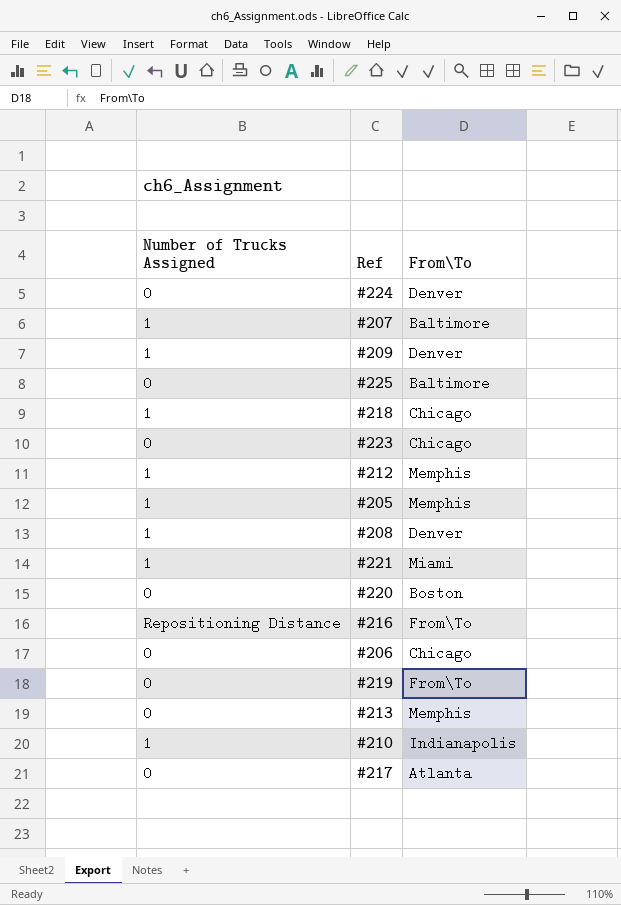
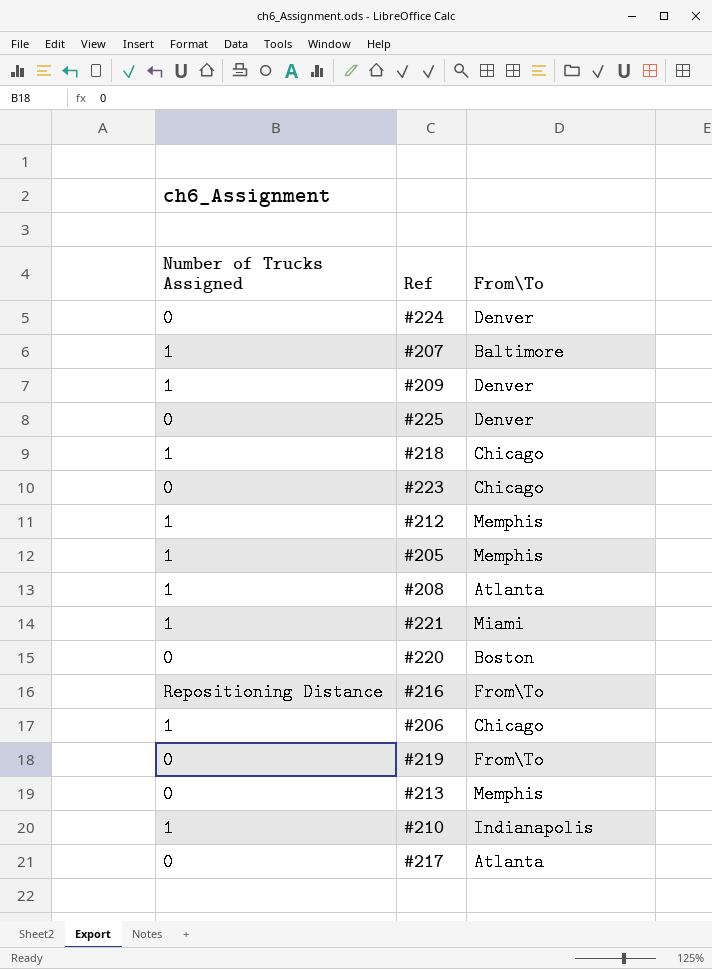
#225 | From\To: Baltimore -> Denver
#208 | From\To: Denver -> Atlanta
#206 | Number of Trucks Assigned: 0 -> 1

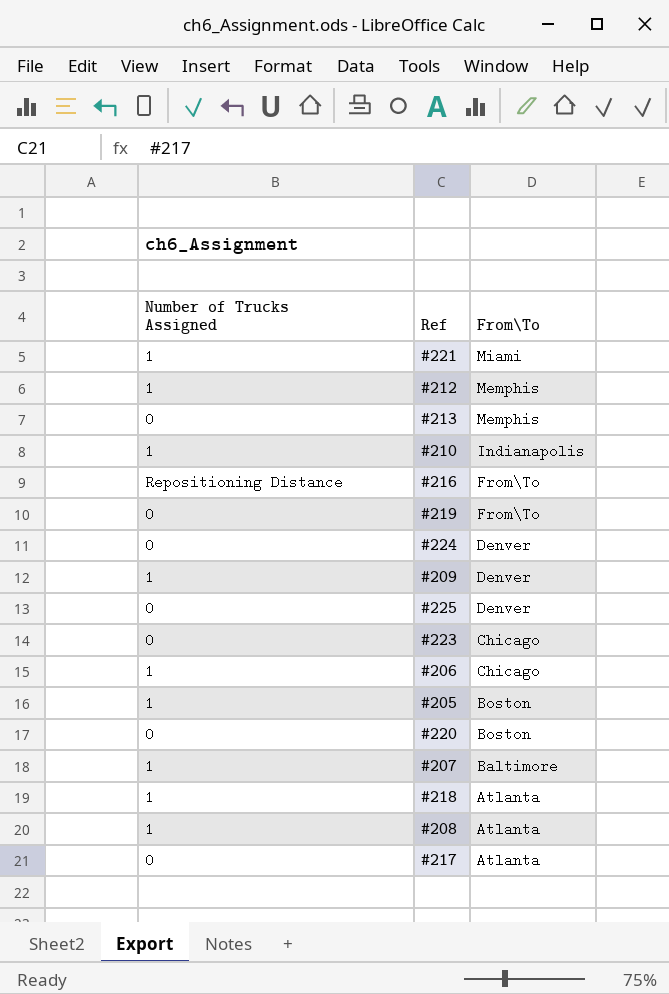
row order: none -> From\To descending
#205 | From\To: Memphis -> Boston
#218 | From\To: Chicago -> Atlanta

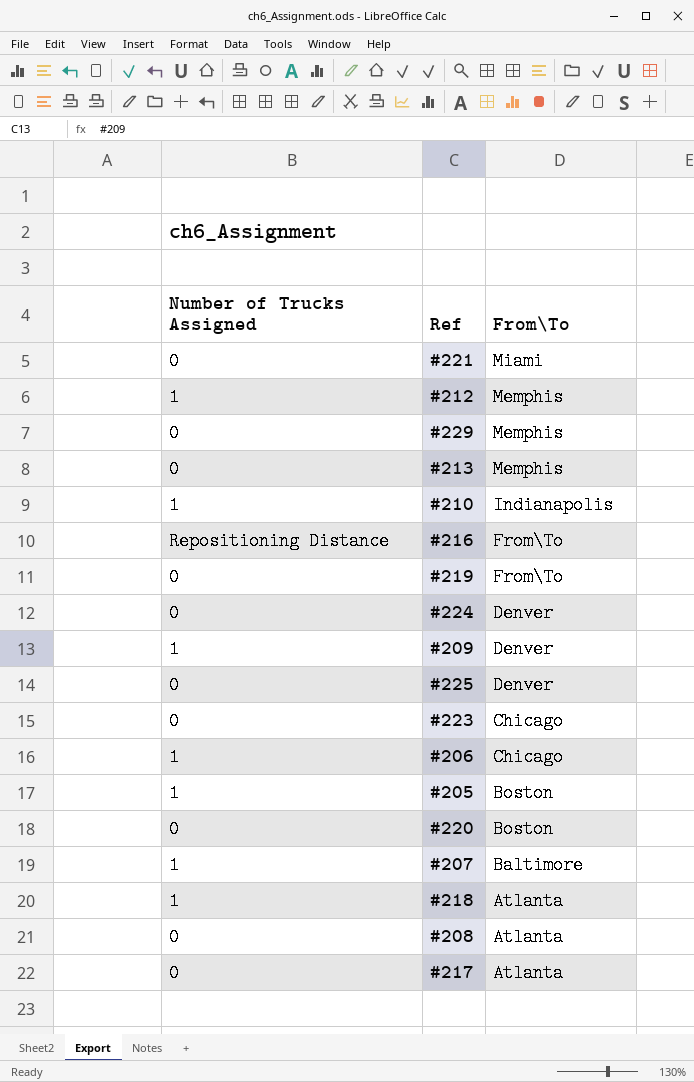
#221 | Number of Trucks Assigned: 1 -> 0
row #229: none -> 0 | Memphis
#208 | Number of Trucks Assigned: 1 -> 0

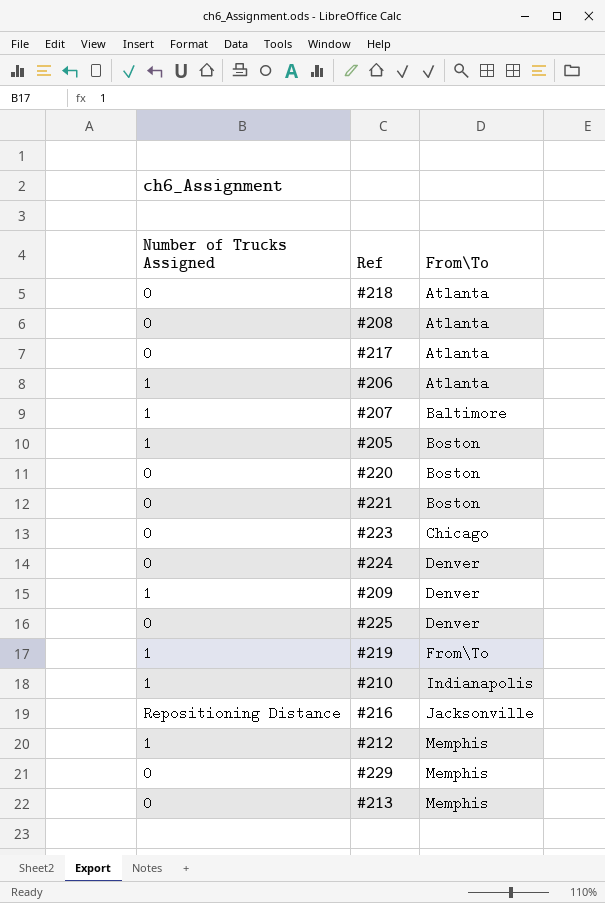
row order: From\To descending -> From\To ascending
#218 | Number of Trucks Assigned: 1 -> 0
#206 | From\To: Chicago -> Atlanta
#221 | From\To: Miami -> Boston
#219 | Number of Trucks Assigned: 0 -> 1
#216 | From\To: From\To -> Jacksonville

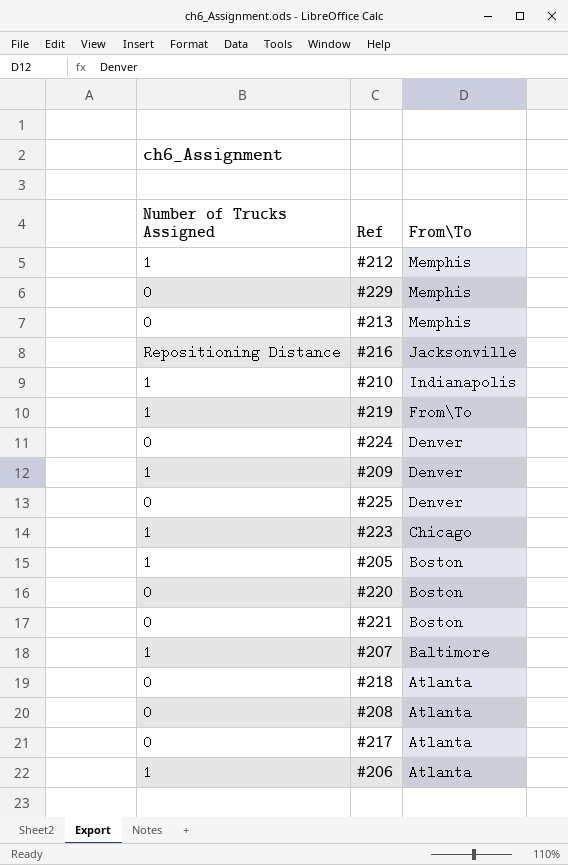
row order: From\To ascending -> From\To descending
#223 | Number of Trucks Assigned: 0 -> 1

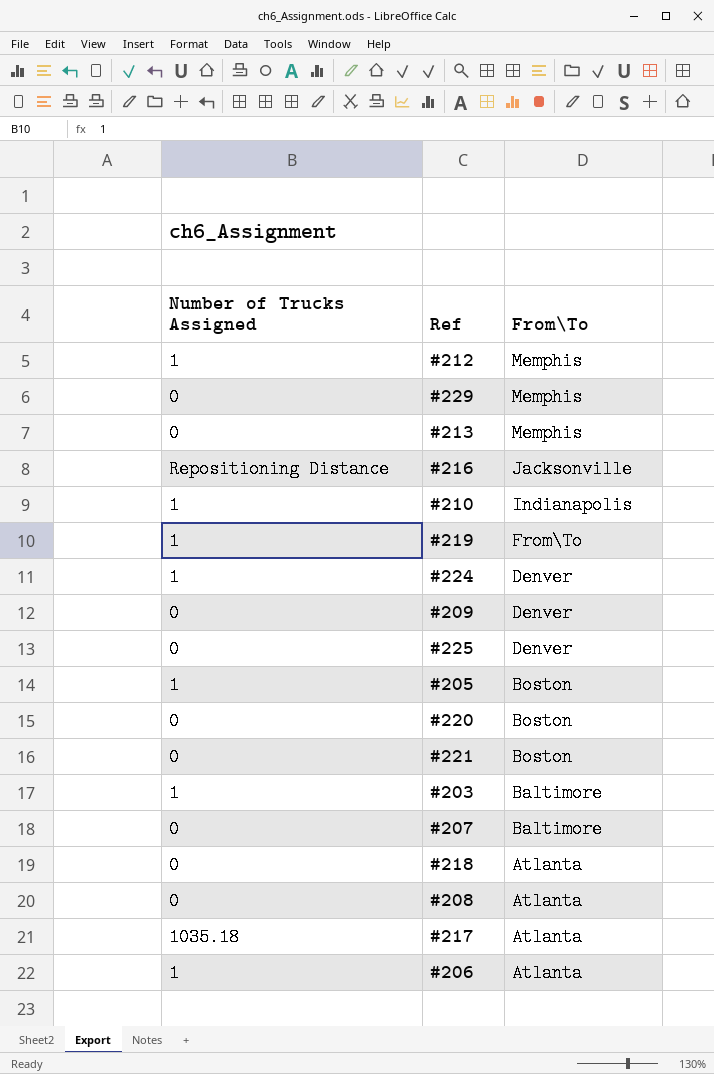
row #223: 1 | Chicago -> none
#224 | Number of Trucks Assigned: 0 -> 1
#209 | Number of Trucks Assigned: 1 -> 0
row #203: none -> 1 | Baltimore
#207 | Number of Trucks Assigned: 1 -> 0
#217 | Number of Trucks Assigned: 0 -> 1035.18

